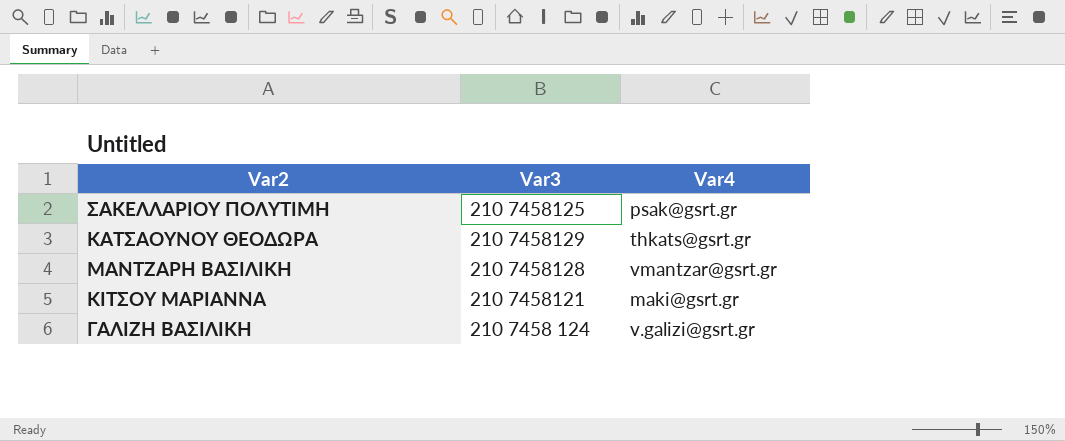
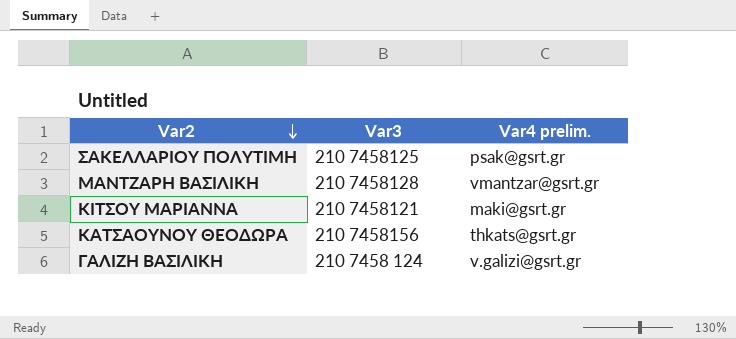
row order: none -> Var2 descending
column name: Var4 -> Var4 prelim.
ΚΑΤΣΑΟΥΝΟΥ ΘΕΟΔΩΡΑ | Var3: 210 7458129 -> 210 7458156

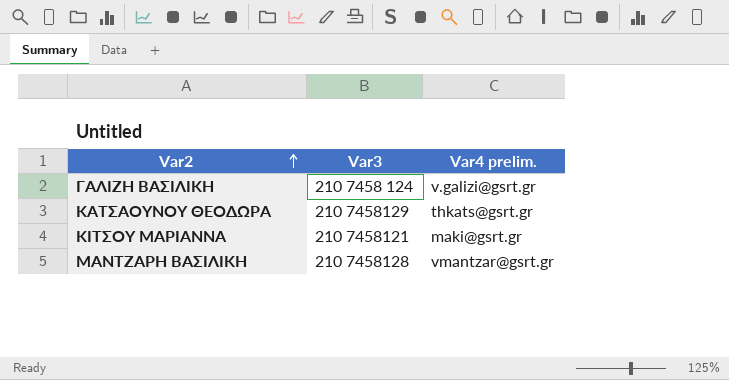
row order: Var2 descending -> Var2 ascending
row ΣΑΚΕΛΛΑΡΙΟΥ ΠΟΛΥΤΙΜΗ: 210 7458125 | psak@gsrt.gr -> none
ΚΑΤΣΑΟΥΝΟΥ ΘΕΟΔΩΡΑ | Var3: 210 7458156 -> 210 7458129

